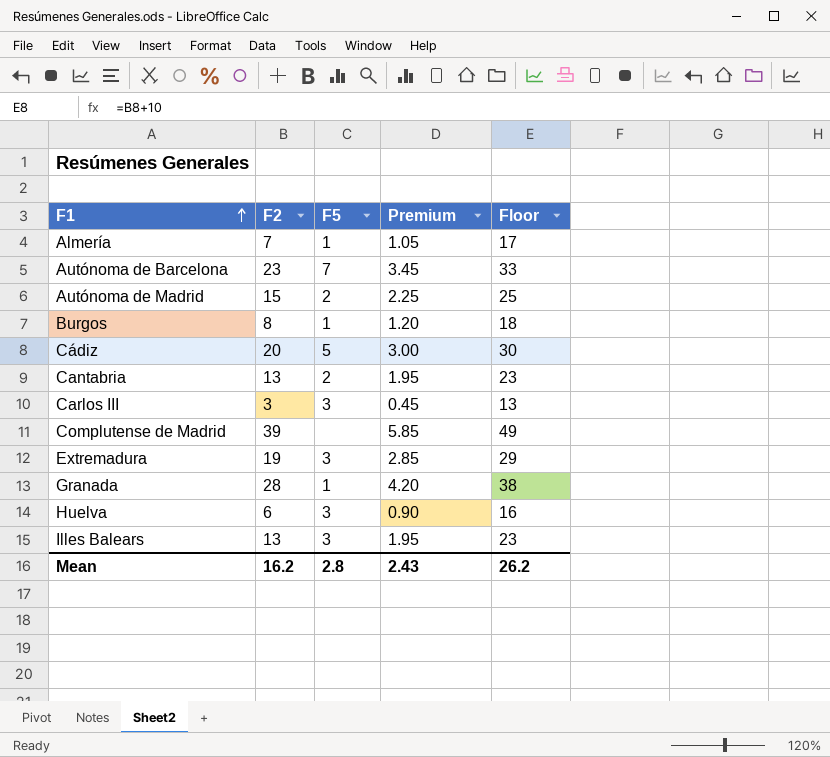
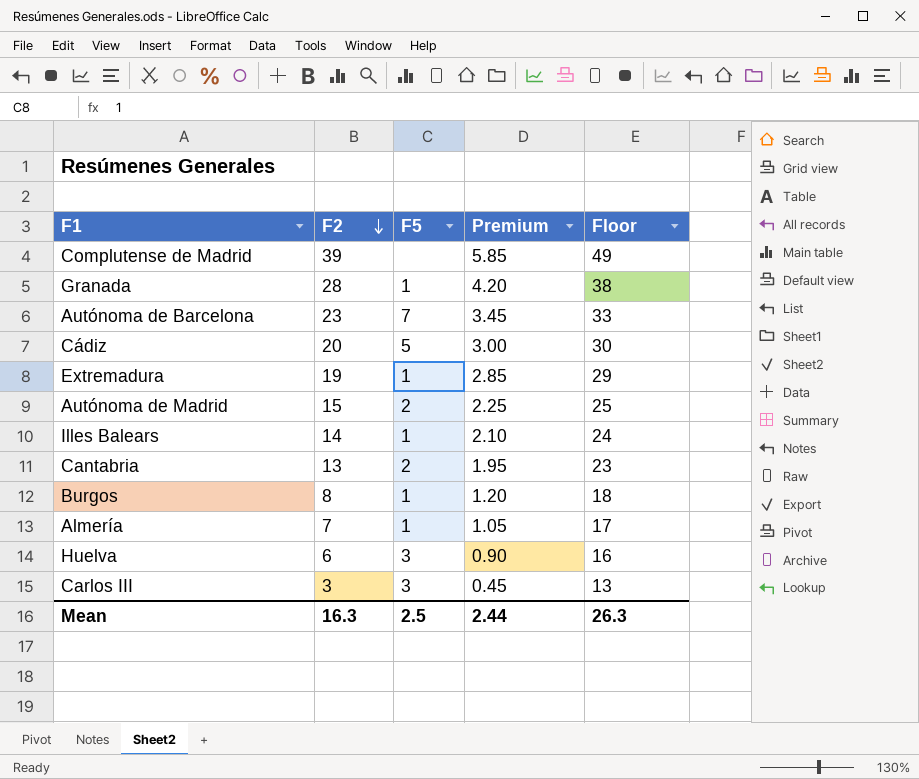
row order: F1 ascending -> F2 descending
Extremadura | F5: 3 -> 1
Illes Balears | F2: 13 -> 14
Illes Balears | F5: 3 -> 1
Illes Balears | Premium: 1.95 -> 2.10
Illes Balears | Floor: 23 -> 24
Mean | F2: 16.2 -> 16.3
Mean | F5: 2.8 -> 2.5
Mean | Premium: 2.43 -> 2.44
Mean | Floor: 26.2 -> 26.3

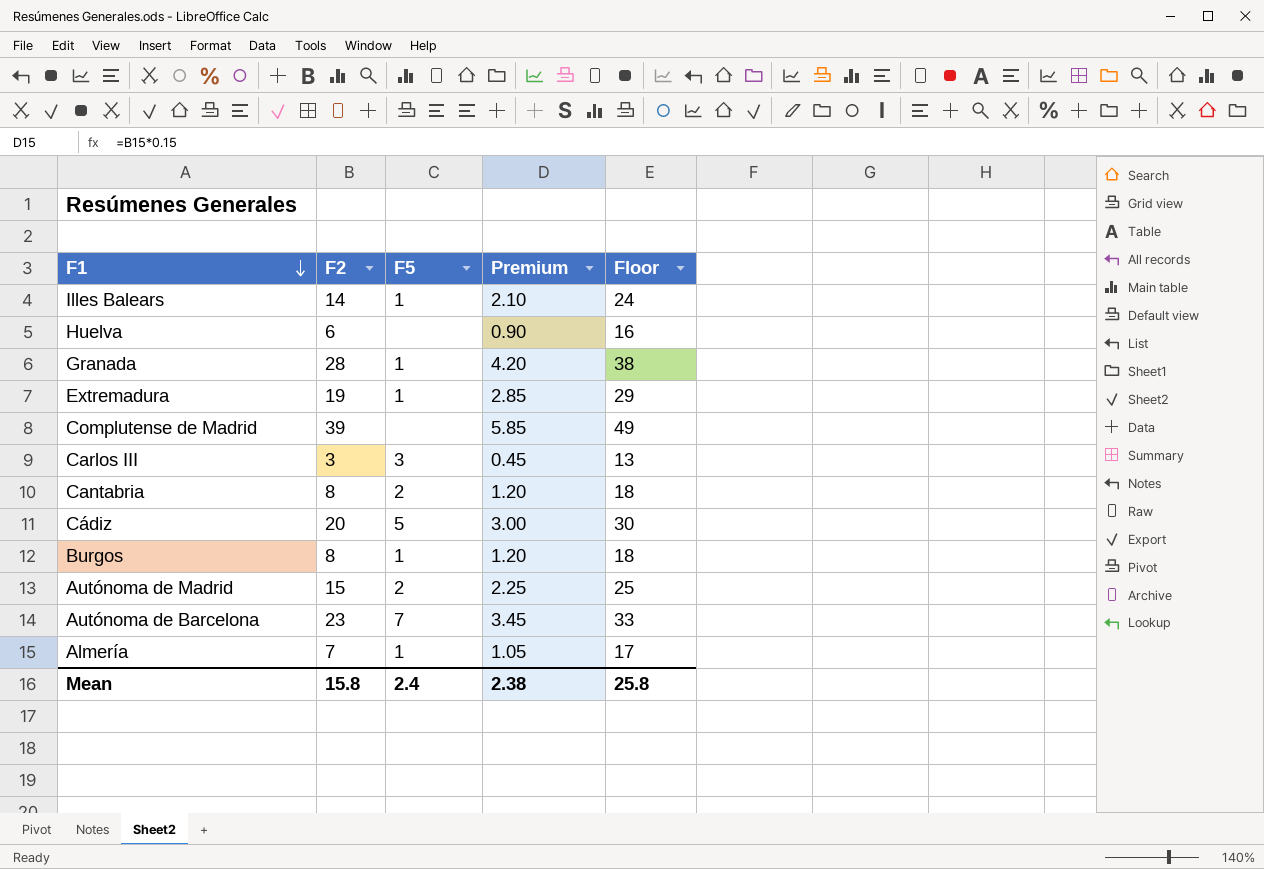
row order: F2 descending -> F1 descending
Huelva | F5: 3 -> none
Cantabria | F2: 13 -> 8
Cantabria | Premium: 1.95 -> 1.20
Cantabria | Floor: 23 -> 18
Mean | F2: 16.3 -> 15.8
Mean | F5: 2.5 -> 2.4
Mean | Premium: 2.44 -> 2.38
Mean | Floor: 26.3 -> 25.8

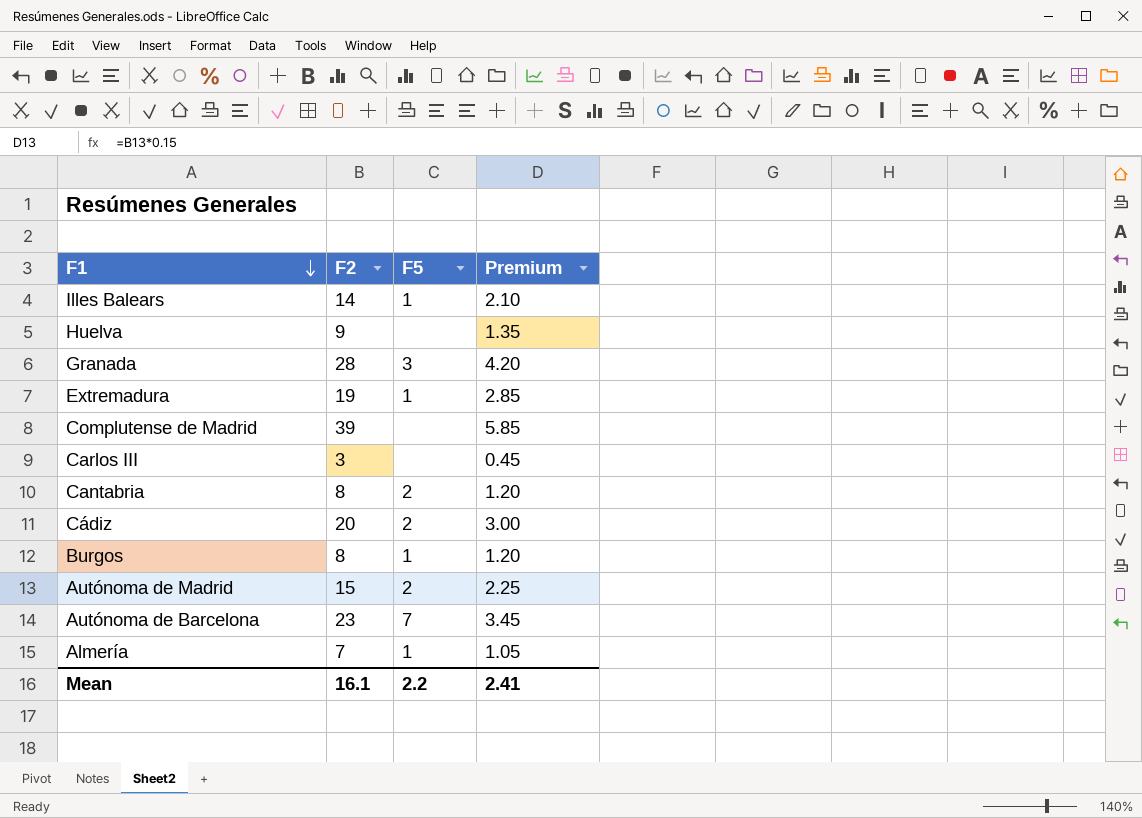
column Floor | formula: [F2] + 10 -> none
Huelva | F2: 6 -> 9
Huelva | Premium: 0.90 -> 1.35
Granada | F5: 1 -> 3
Carlos III | F5: 3 -> none
Cádiz | F5: 5 -> 2
Mean | F2: 15.8 -> 16.1
Mean | F5: 2.4 -> 2.2
Mean | Premium: 2.38 -> 2.41

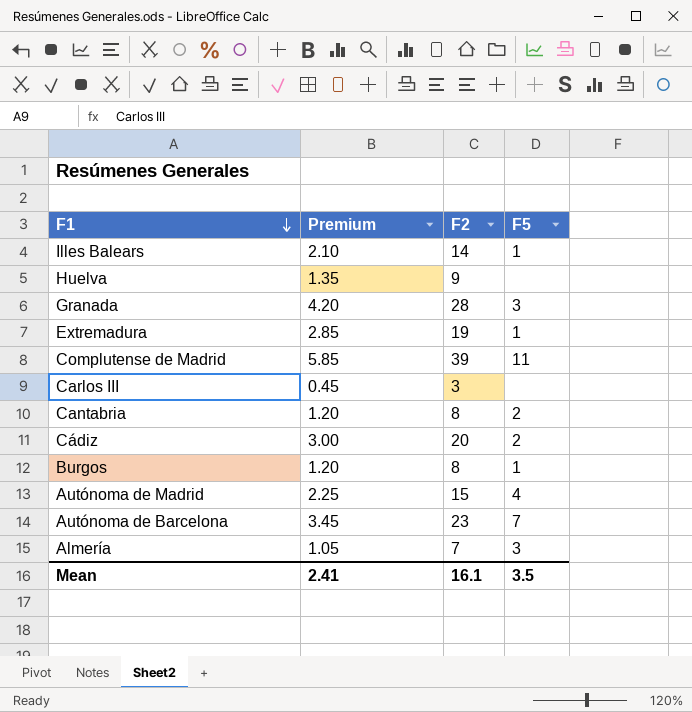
column Premium | position: 4 -> 2
Complutense de Madrid | F5: none -> 11
Autónoma de Madrid | F5: 2 -> 4
Almería | F5: 1 -> 3
Mean | F5: 2.2 -> 3.5

